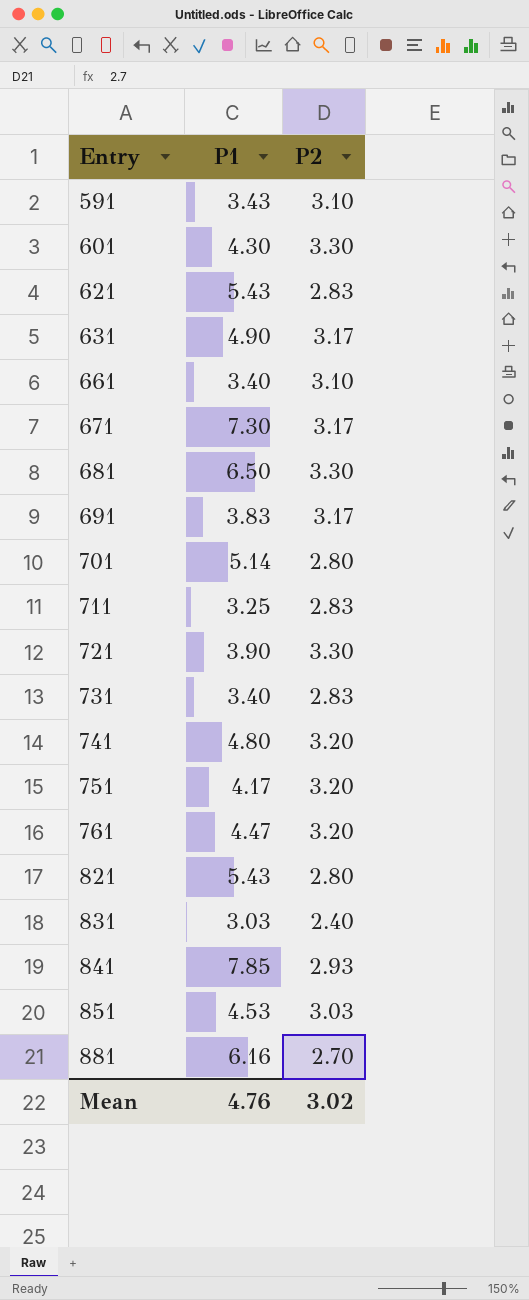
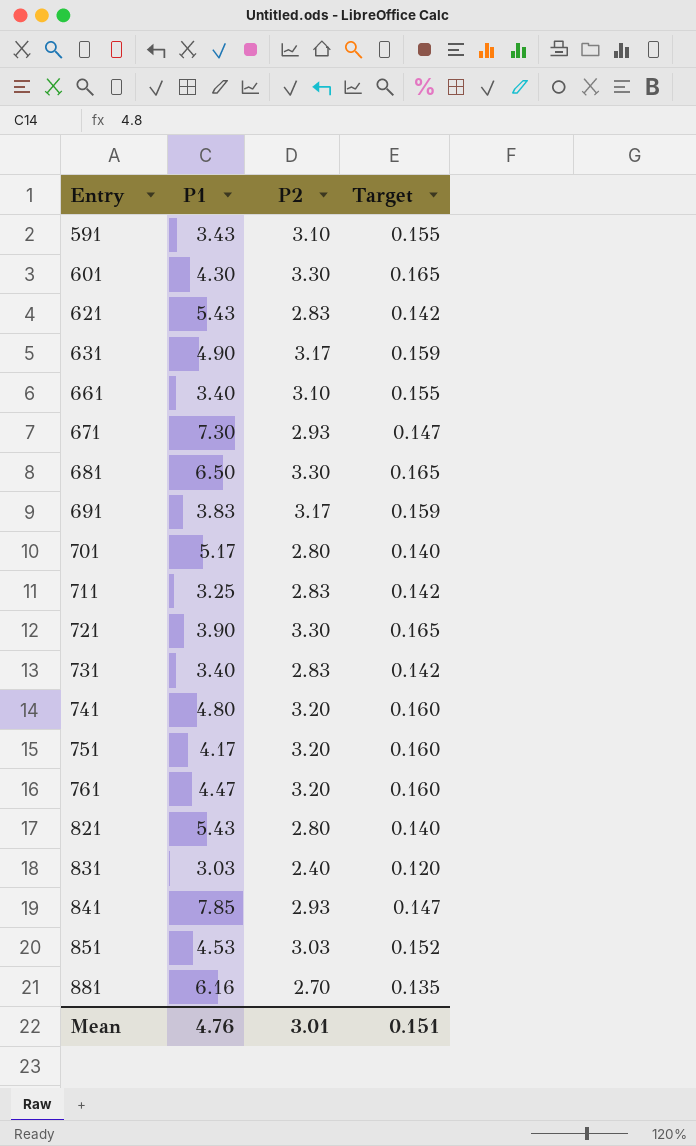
column Target | formula: none -> [P2] * 0.05
671 | P2: 3.17 -> 2.93
701 | P1: 5.14 -> 5.17
Mean | P2: 3.02 -> 3.01

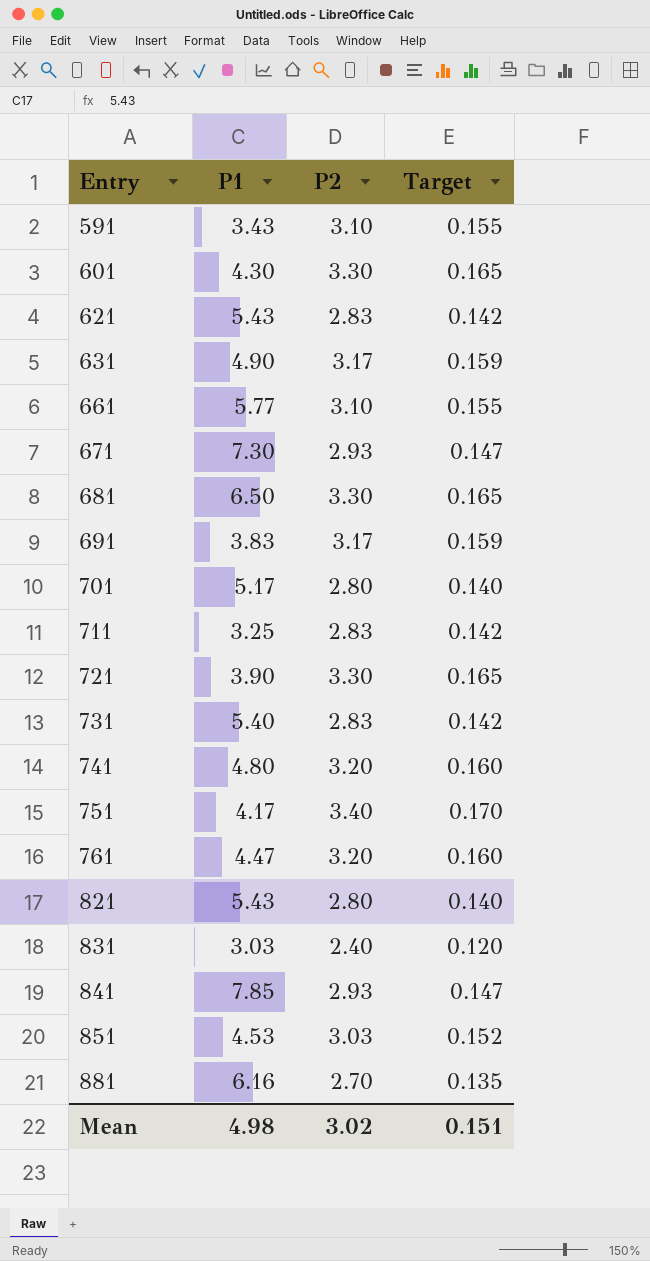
661 | P1: 3.40 -> 5.77
731 | P1: 3.40 -> 5.40
751 | P2: 3.20 -> 3.40
751 | Target: 0.160 -> 0.170
Mean | P1: 4.76 -> 4.98
Mean | P2: 3.01 -> 3.02

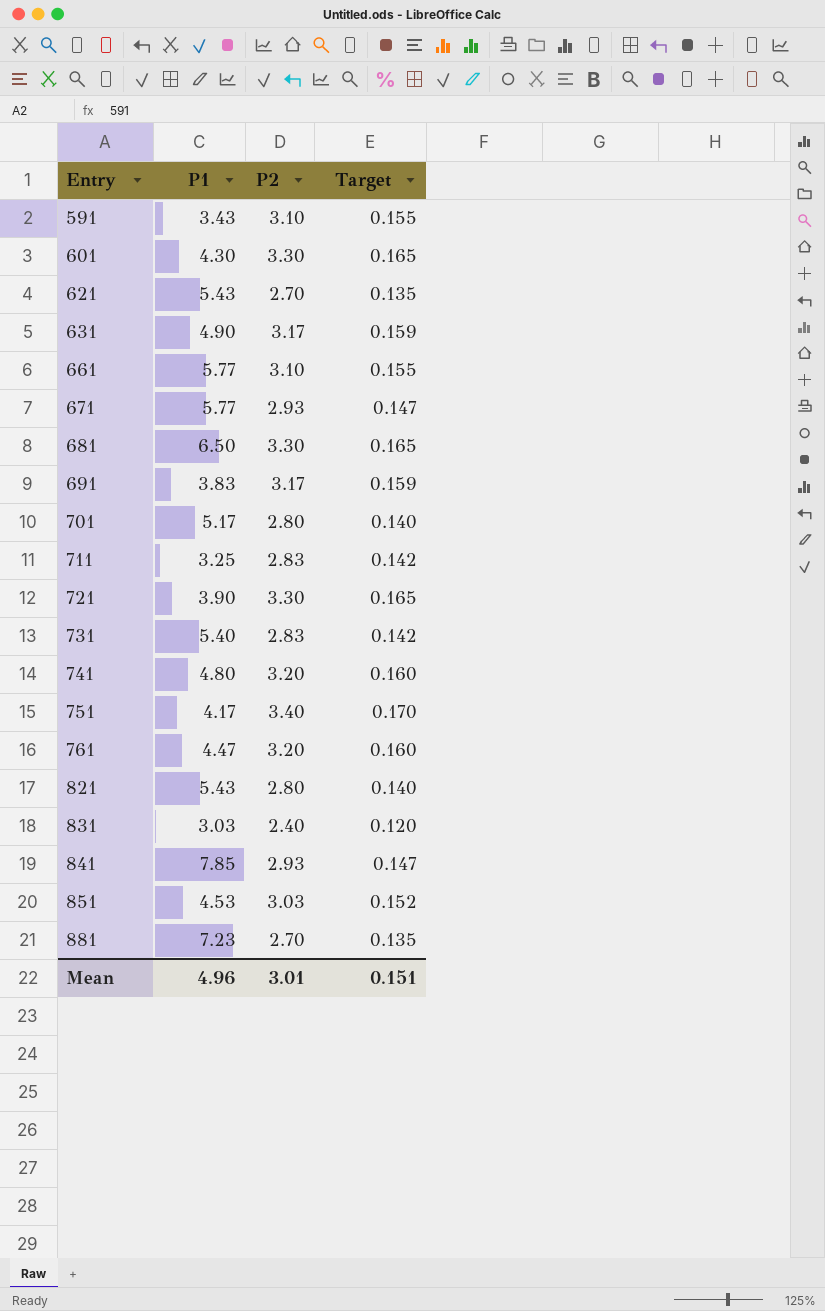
621 | P2: 2.83 -> 2.70
621 | Target: 0.142 -> 0.135
671 | P1: 7.30 -> 5.77
881 | P1: 6.16 -> 7.23
Mean | P1: 4.98 -> 4.96
Mean | P2: 3.02 -> 3.01

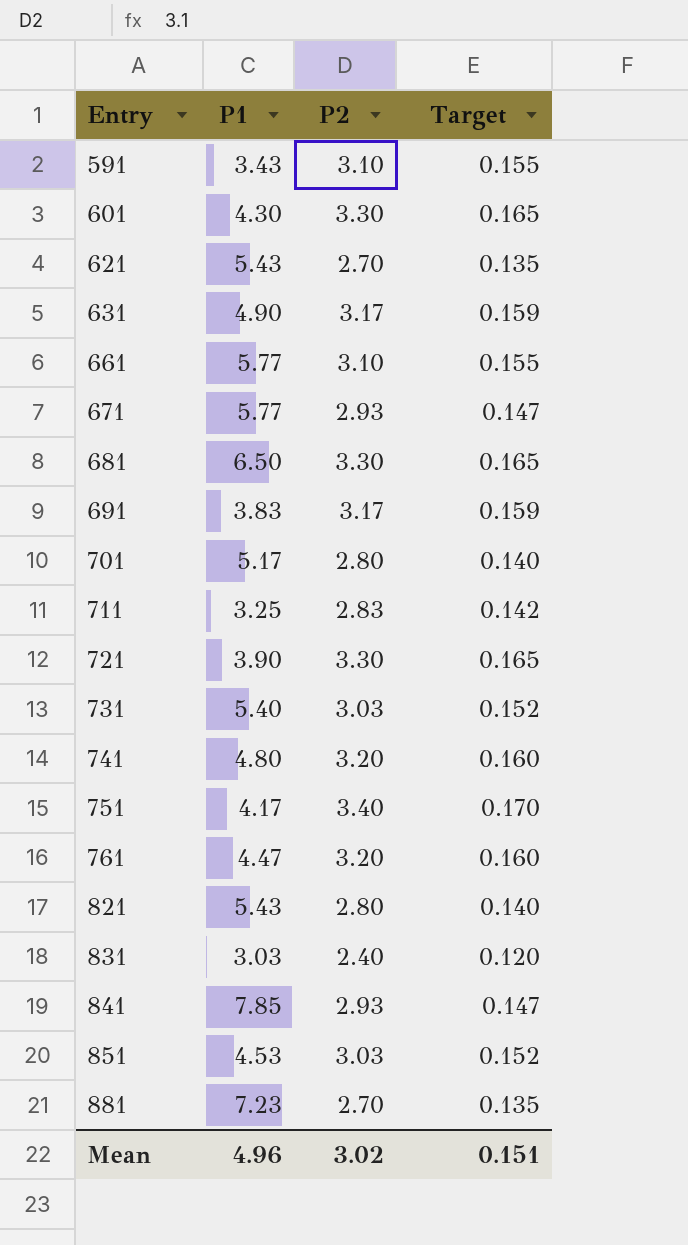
731 | P2: 2.83 -> 3.03
731 | Target: 0.142 -> 0.152
Mean | P2: 3.01 -> 3.02

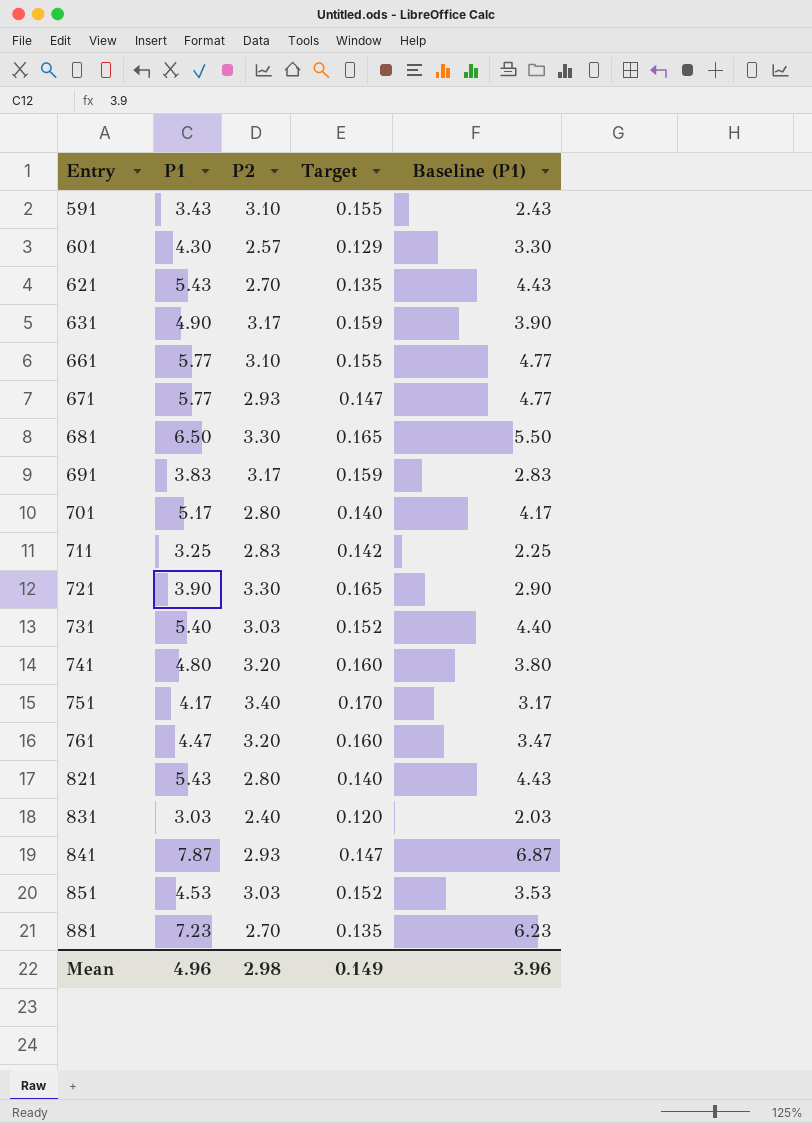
column Baseline (P1) | formula: none -> [P1] - 1
601 | P2: 3.30 -> 2.57
601 | Target: 0.165 -> 0.129
841 | P1: 7.85 -> 7.87
Mean | P2: 3.02 -> 2.98
Mean | Target: 0.151 -> 0.149

